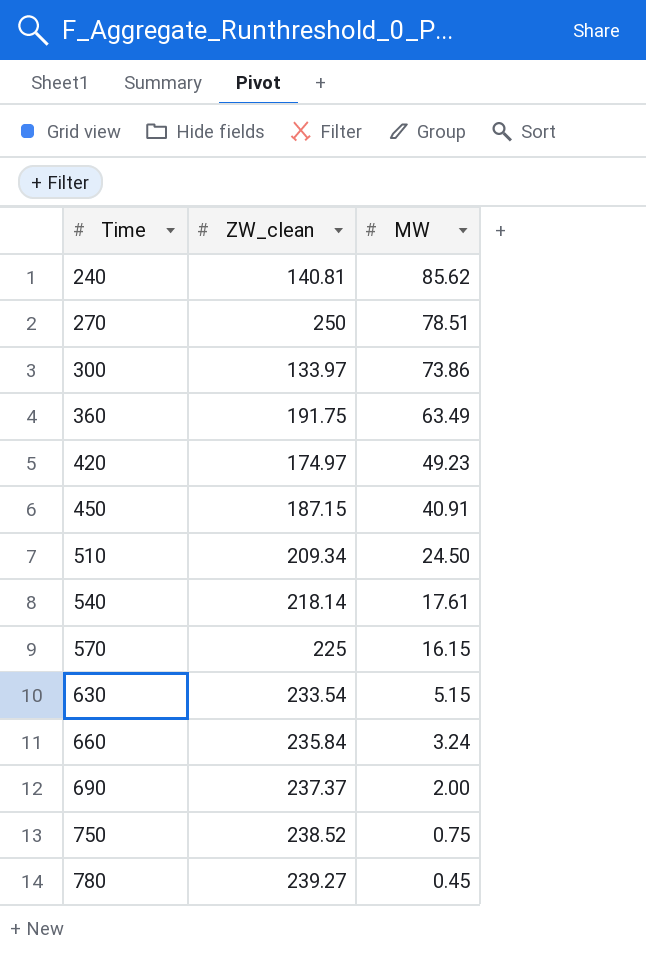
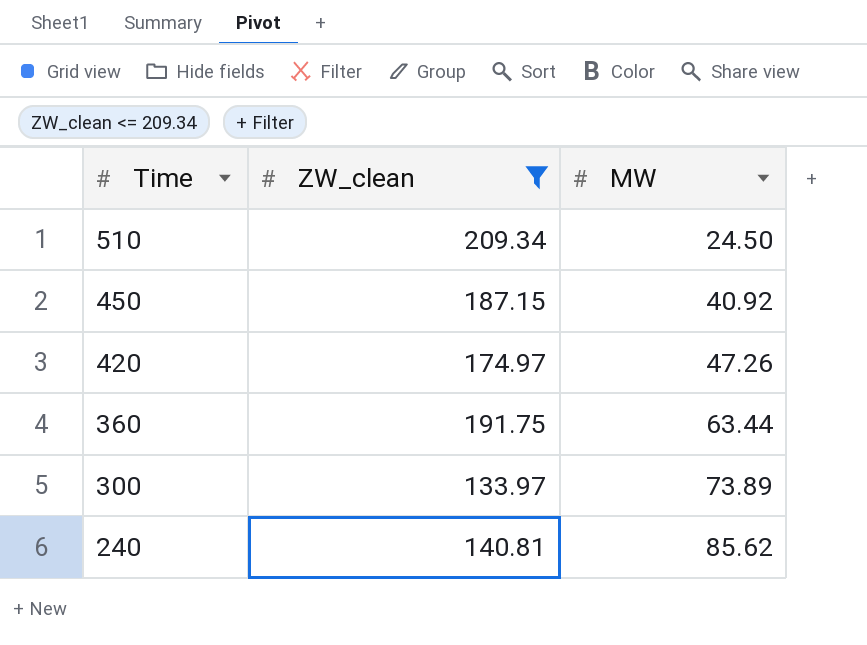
filter: none -> ZW_clean <= 209.34
row order: Time ascending -> Time descending
450 | MW: 40.91 -> 40.92
420 | MW: 49.23 -> 47.26
360 | MW: 63.49 -> 63.44
300 | MW: 73.86 -> 73.89

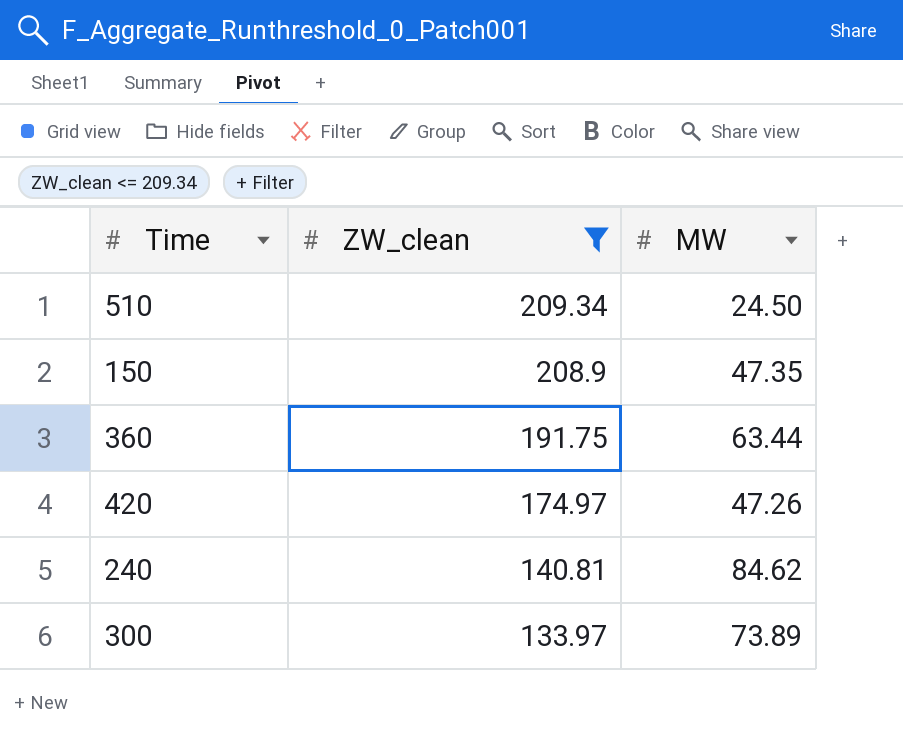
row order: Time descending -> ZW_clean descending
row 450: 187.15 | 40.92 -> none
row 150: none -> 208.9 | 47.35
240 | MW: 85.62 -> 84.62

